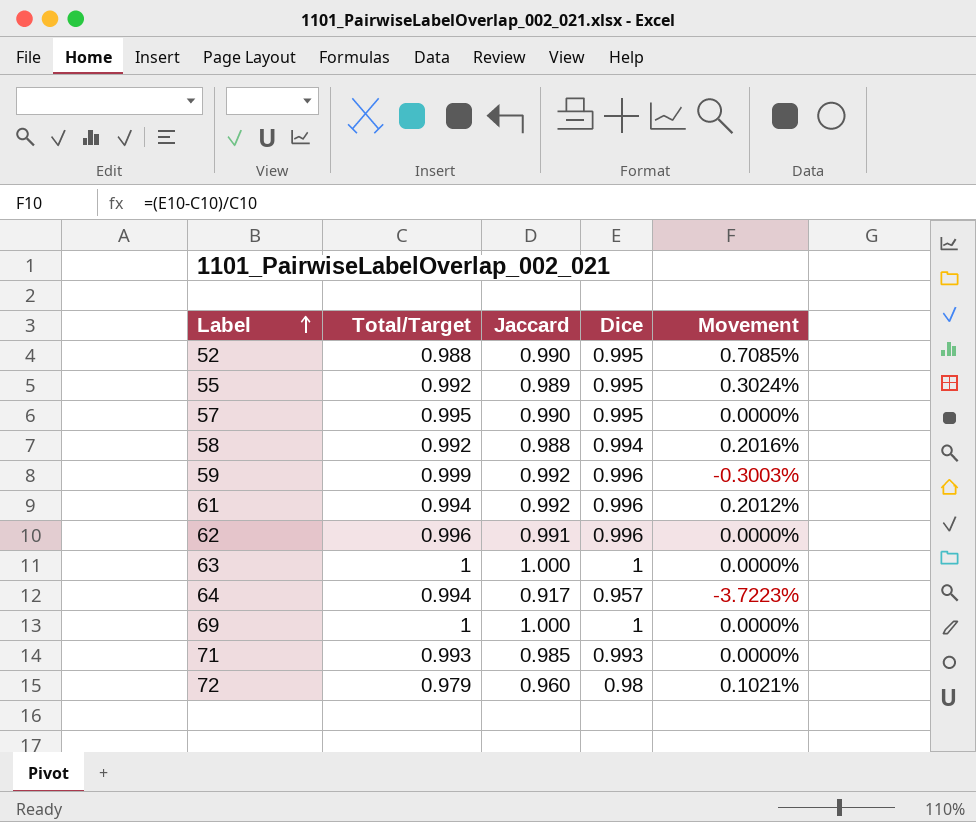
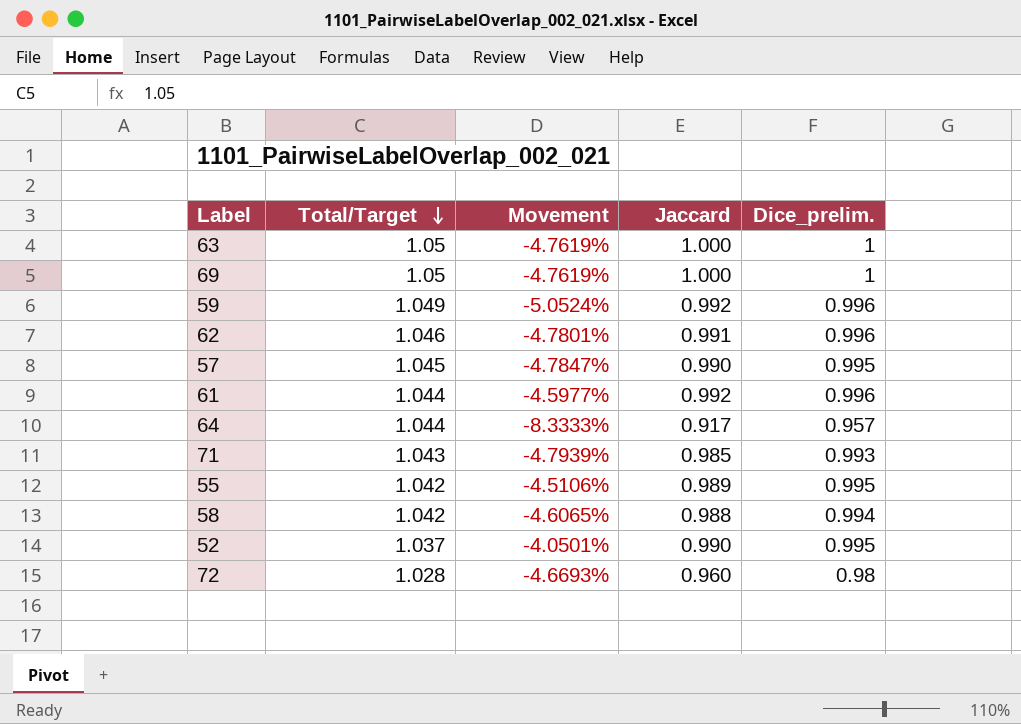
row order: Label ascending -> Total/Target descending
column Movement | position: 5 -> 3
column name: Dice -> Dice_prelim.
63 | Total/Target: 1 -> 1.05
63 | Movement: 0.0000% -> -4.7619%
69 | Total/Target: 1 -> 1.05
69 | Movement: 0.0000% -> -4.7619%
59 | Total/Target: 0.999 -> 1.049
59 | Movement: -0.3003% -> -5.0524%
62 | Total/Target: 0.996 -> 1.046
62 | Movement: 0.0000% -> -4.7801%
57 | Total/Target: 0.995 -> 1.045
57 | Movement: 0.0000% -> -4.7847%
61 | Total/Target: 0.994 -> 1.044
61 | Movement: 0.2012% -> -4.5977%
64 | Total/Target: 0.994 -> 1.044
64 | Movement: -3.7223% -> -8.3333%
71 | Total/Target: 0.993 -> 1.043
71 | Movement: 0.0000% -> -4.7939%
55 | Total/Target: 0.992 -> 1.042
55 | Movement: 0.3024% -> -4.5106%
58 | Total/Target: 0.992 -> 1.042
58 | Movement: 0.2016% -> -4.6065%
52 | Total/Target: 0.988 -> 1.037
52 | Movement: 0.7085% -> -4.0501%
72 | Total/Target: 0.979 -> 1.028
72 | Movement: 0.1021% -> -4.6693%

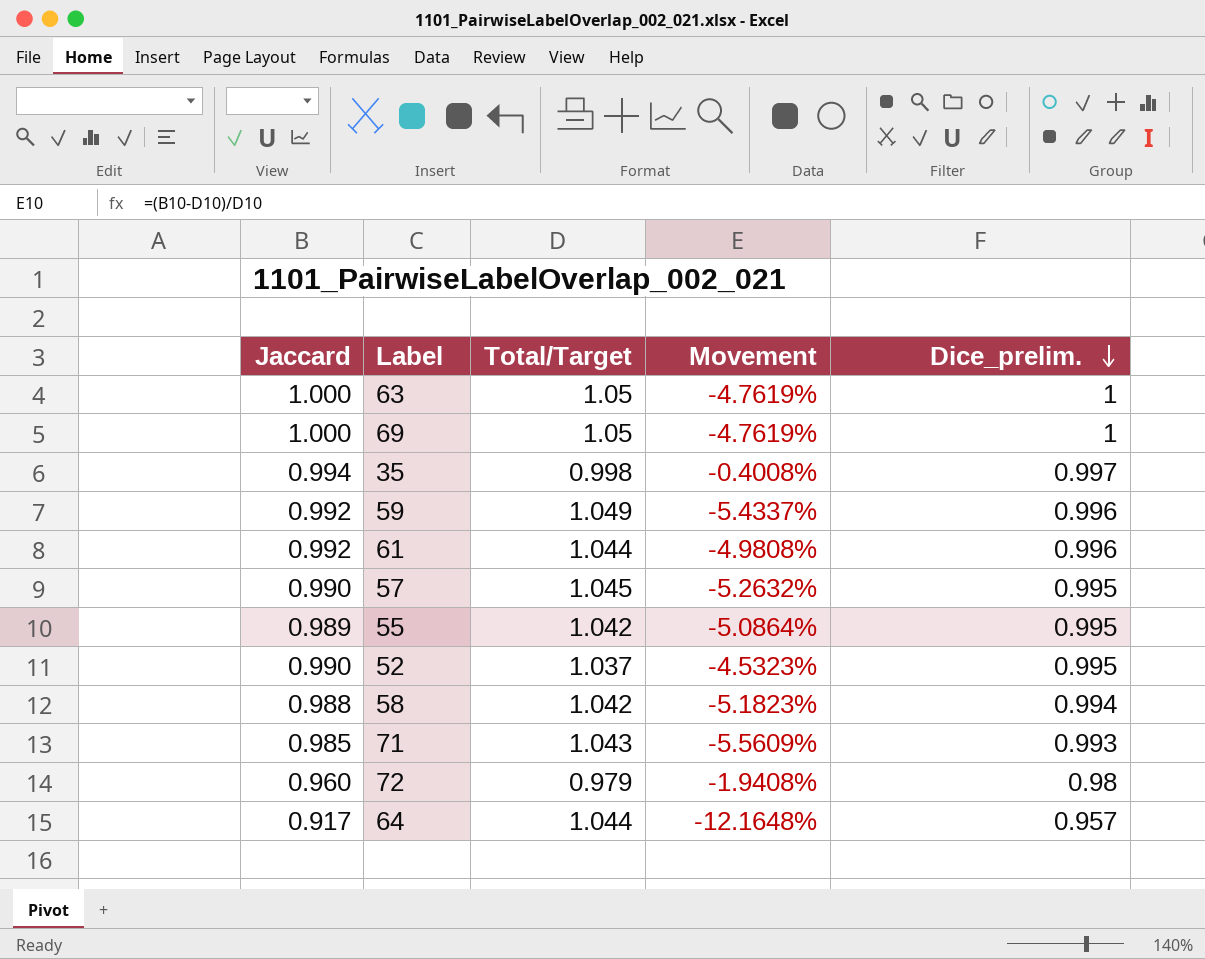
row order: Total/Target descending -> Dice_prelim. descending
column Jaccard | position: 4 -> 1
column Movement | formula: ([Dice_prelim.] - [Total/Target]) / [Total/Target] -> ([Jaccard] - [Total/Target]) / [Total/Target]
row 62: 1.046 | -4.7801% | 0.991 | 0.996 -> none
row 35: none -> 0.994 | 0.998 | -0.4008% | 0.997
72 | Total/Target: 1.028 -> 0.979

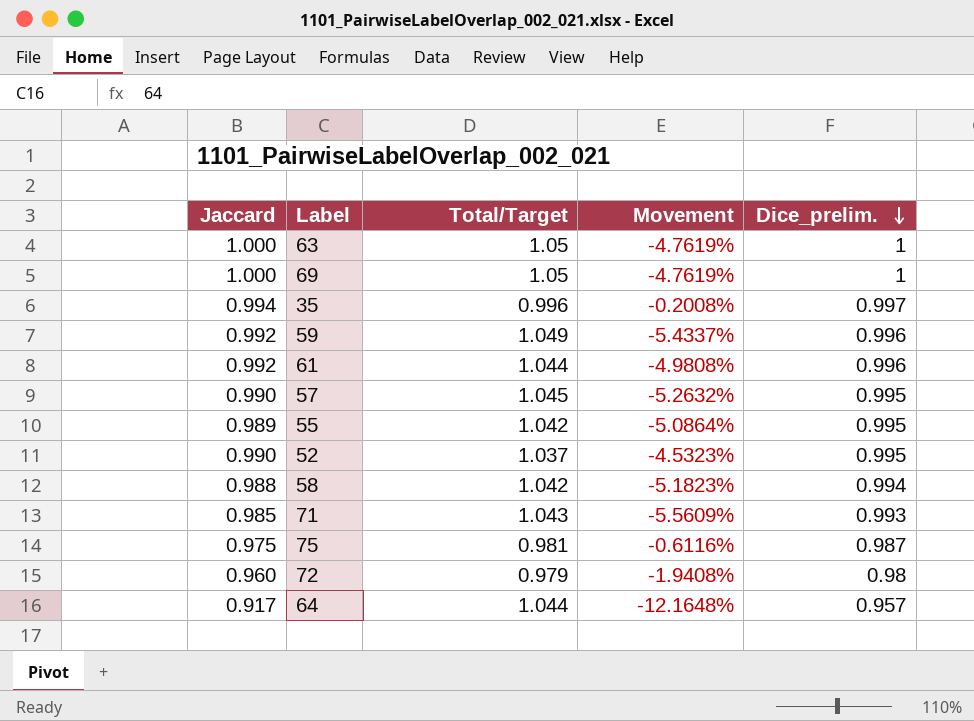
35 | Total/Target: 0.998 -> 0.996
35 | Movement: -0.4008% -> -0.2008%
row 75: none -> 0.975 | 0.981 | -0.6116% | 0.987

